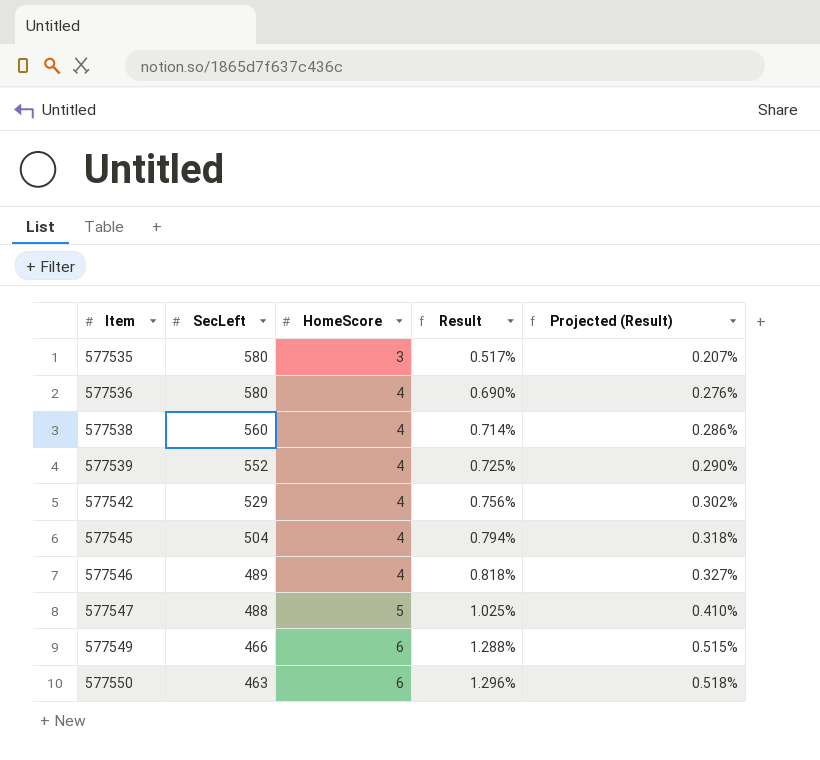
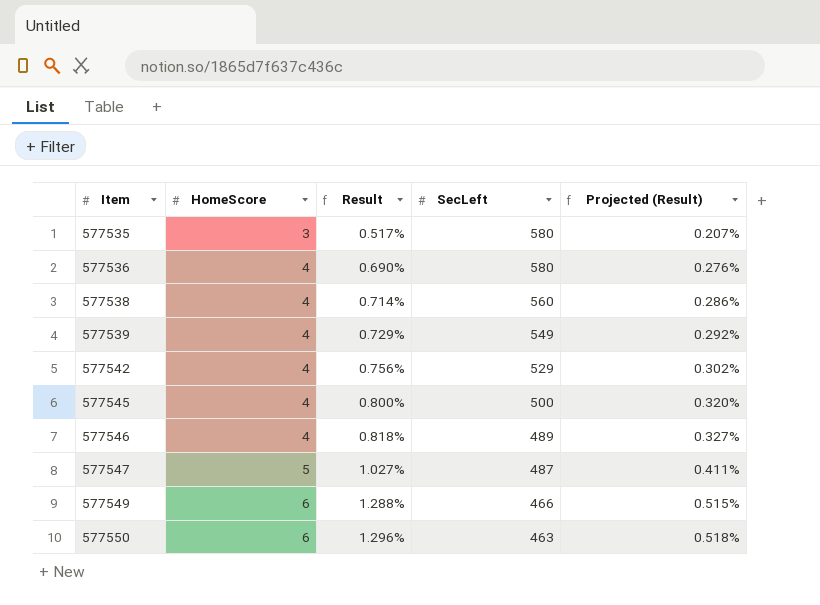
column SecLeft | position: 2 -> 4
577539 | Result: 0.725% -> 0.729%
577539 | SecLeft: 552 -> 549
577539 | Projected (Result): 0.290% -> 0.292%
577545 | Result: 0.794% -> 0.800%
577545 | SecLeft: 504 -> 500
577545 | Projected (Result): 0.318% -> 0.320%
577547 | Result: 1.025% -> 1.027%
577547 | SecLeft: 488 -> 487
577547 | Projected (Result): 0.410% -> 0.411%

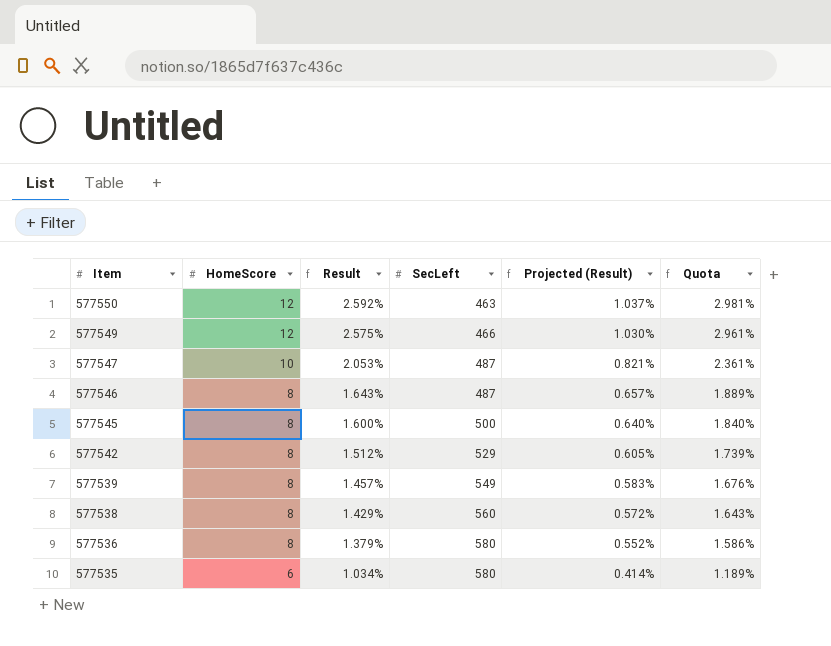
row order: Item ascending -> Item descending
column Quota | formula: none -> [Result] * 1.15
577550 | HomeScore: 6 -> 12
577550 | Result: 1.296% -> 2.592%
577550 | Projected (Result): 0.518% -> 1.037%
577549 | HomeScore: 6 -> 12
577549 | Result: 1.288% -> 2.575%
577549 | Projected (Result): 0.515% -> 1.030%
577547 | HomeScore: 5 -> 10
577547 | Result: 1.027% -> 2.053%
577547 | Projected (Result): 0.411% -> 0.821%
577546 | HomeScore: 4 -> 8
577546 | Result: 0.818% -> 1.643%
577546 | SecLeft: 489 -> 487
577546 | Projected (Result): 0.327% -> 0.657%
577545 | HomeScore: 4 -> 8
577545 | Result: 0.800% -> 1.600%
577545 | Projected (Result): 0.320% -> 0.640%
577542 | HomeScore: 4 -> 8
577542 | Result: 0.756% -> 1.512%
577542 | Projected (Result): 0.302% -> 0.605%
577539 | HomeScore: 4 -> 8
577539 | Result: 0.729% -> 1.457%
577539 | Projected (Result): 0.292% -> 0.583%
577538 | HomeScore: 4 -> 8
577538 | Result: 0.714% -> 1.429%
577538 | Projected (Result): 0.286% -> 0.572%
577536 | HomeScore: 4 -> 8
577536 | Result: 0.690% -> 1.379%
577536 | Projected (Result): 0.276% -> 0.552%
577535 | HomeScore: 3 -> 6
577535 | Result: 0.517% -> 1.034%
577535 | Projected (Result): 0.207% -> 0.414%

